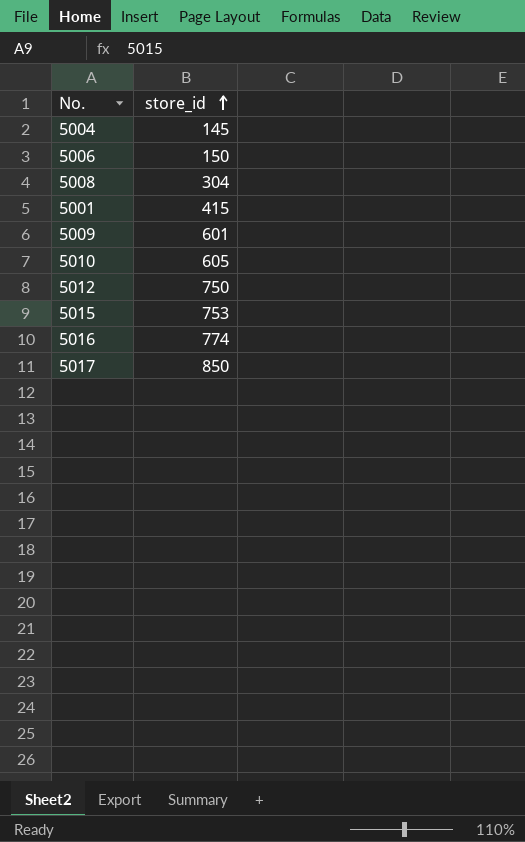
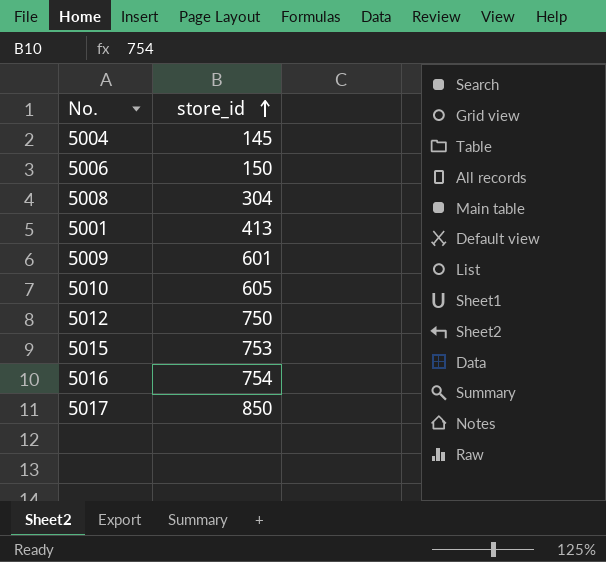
5001 | store_id: 415 -> 413
5016 | store_id: 774 -> 754

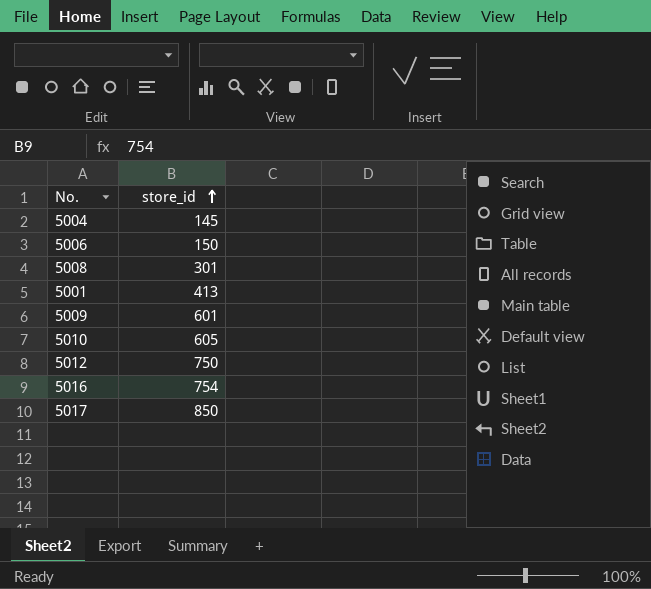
row 5015: 753 -> none
5008 | store_id: 304 -> 301

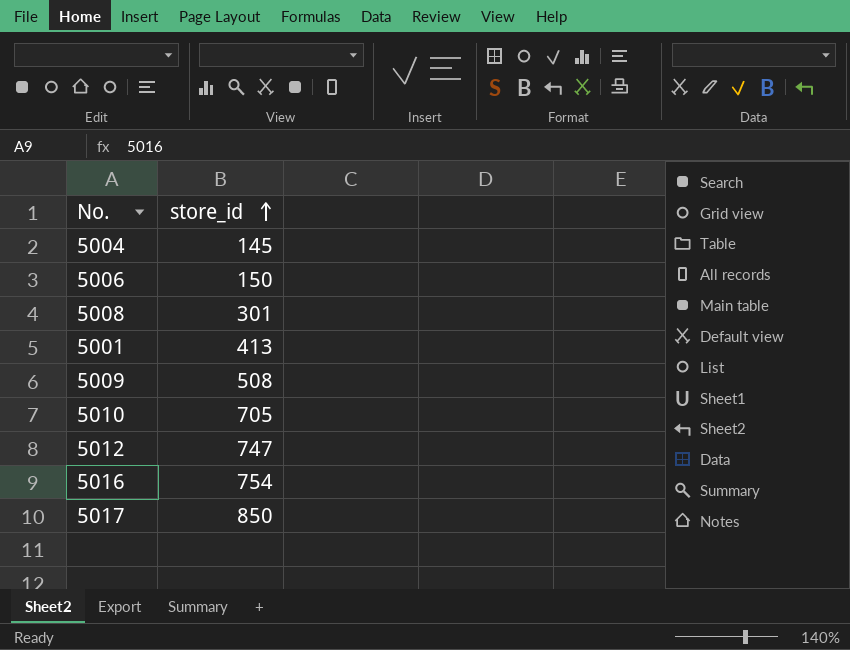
5009 | store_id: 601 -> 508
5010 | store_id: 605 -> 705
5012 | store_id: 750 -> 747

